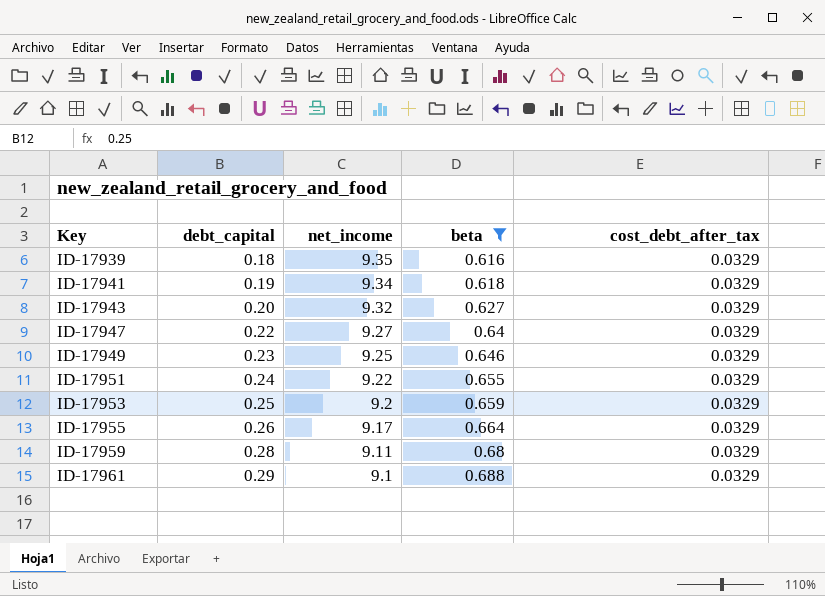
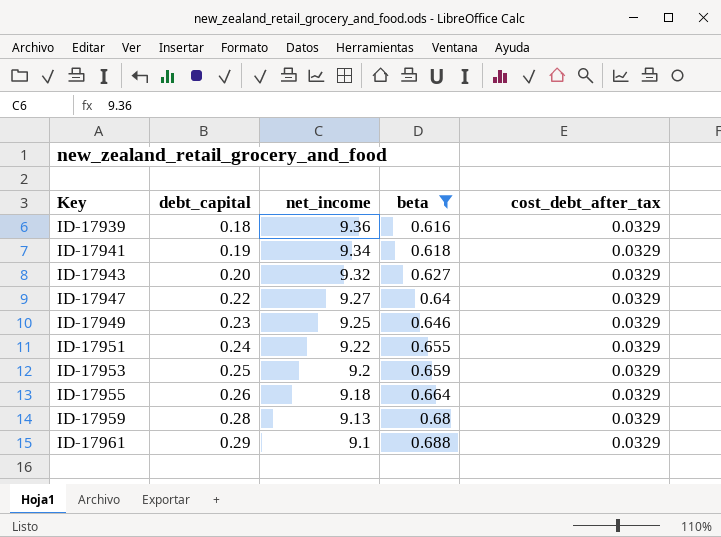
ID-17939 | net_income: 9.35 -> 9.36
ID-17955 | net_income: 9.17 -> 9.18
ID-17959 | net_income: 9.11 -> 9.13

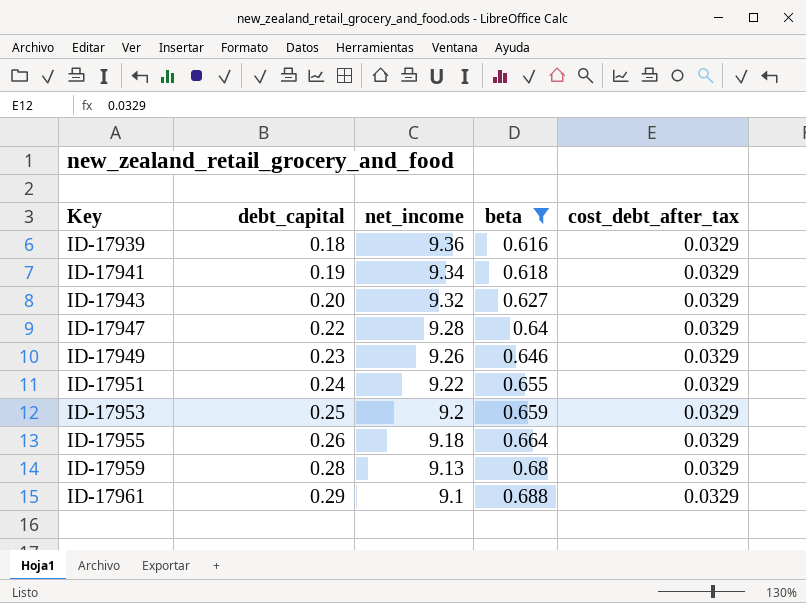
ID-17947 | net_income: 9.27 -> 9.28
ID-17949 | net_income: 9.25 -> 9.26

